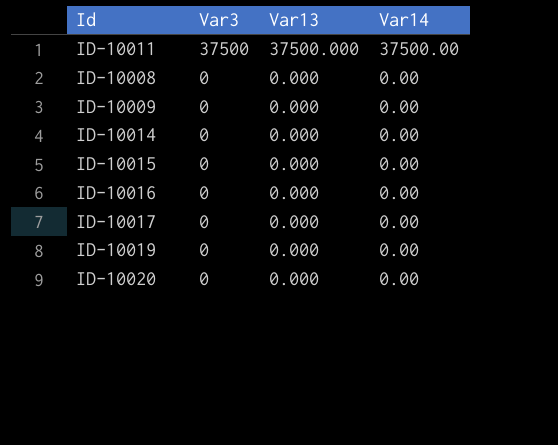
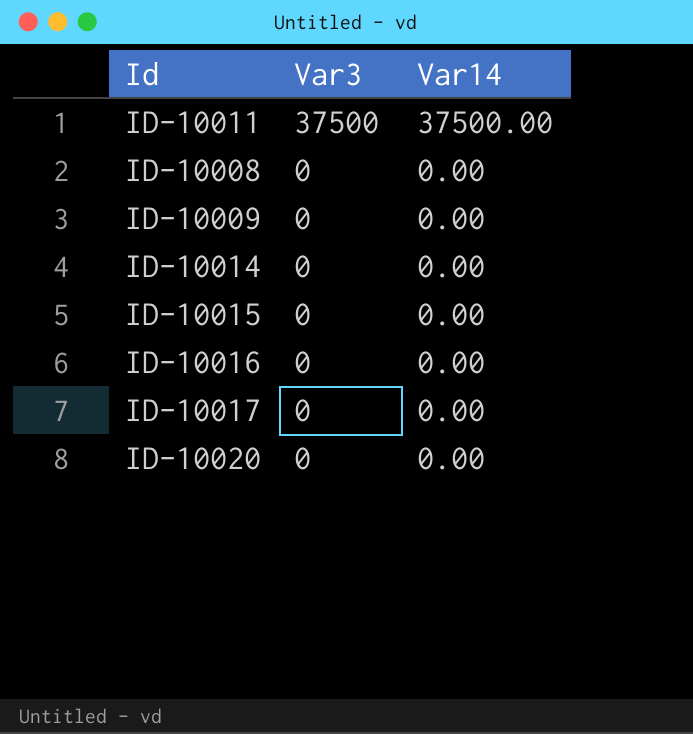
column Var13 | position: 3 -> none
row ID-10019: 0 | 0.000 | 0.00 -> none

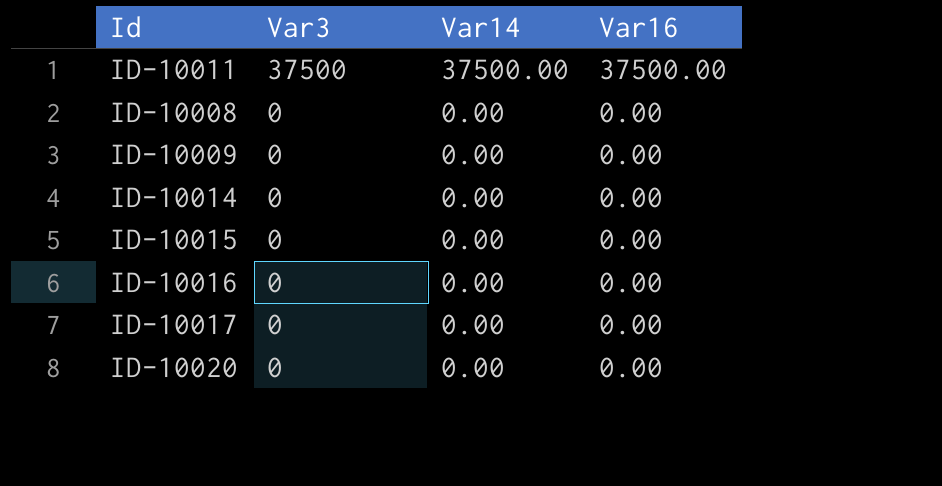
column Var16 | position: none -> 4

